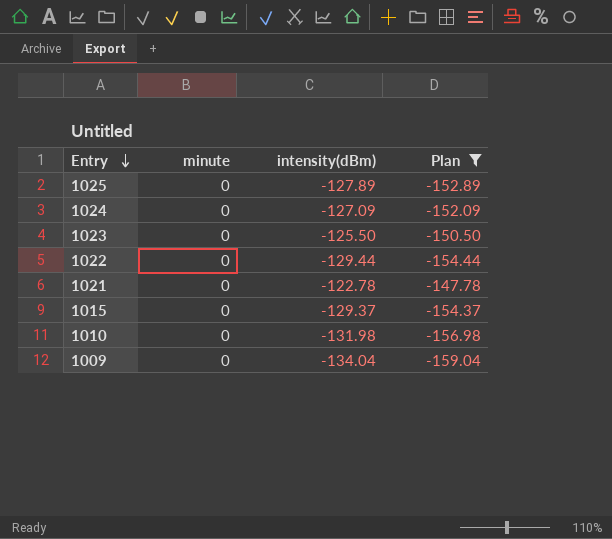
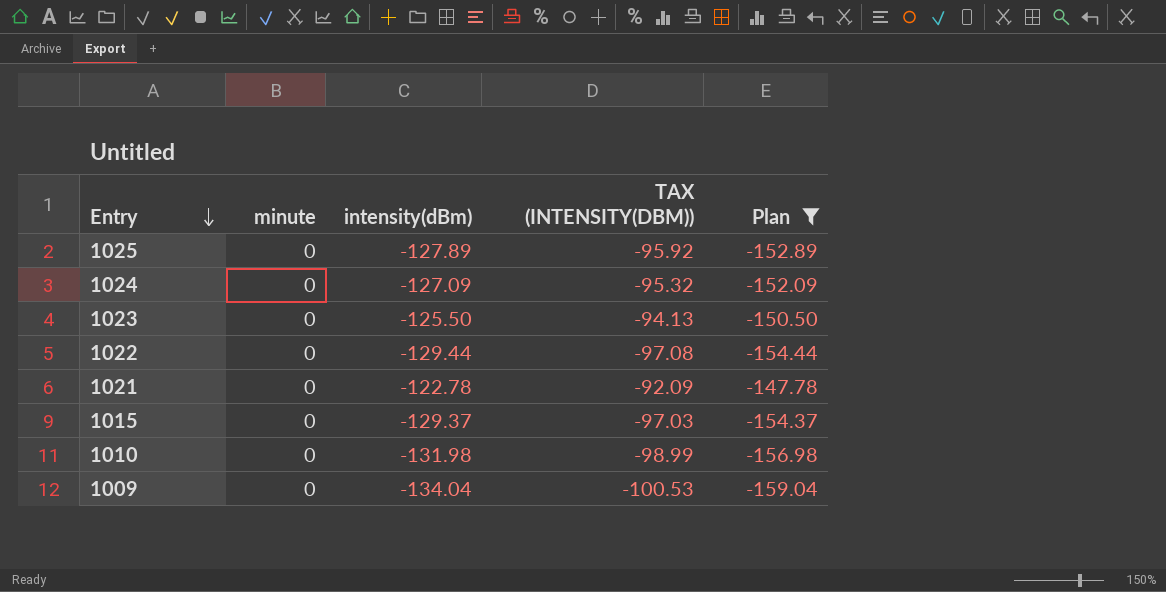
column TAX (INTENSITY(DBM)) | formula: none -> [intensity(dBm)] * 0.75

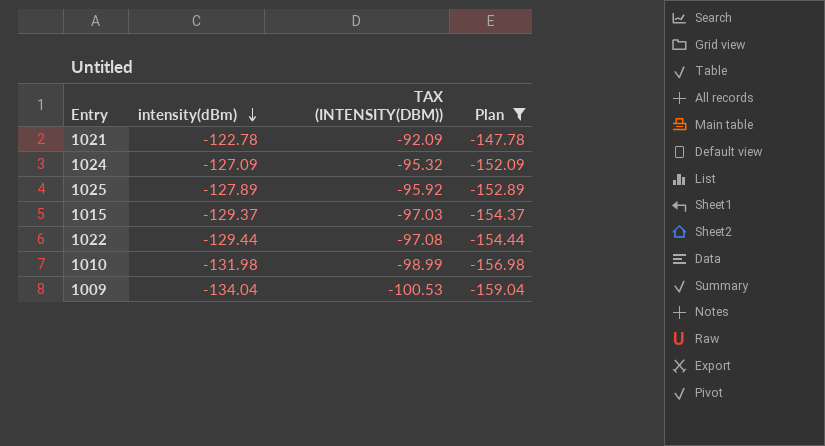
row order: Entry descending -> intensity(dBm) descending
column minute | position: 2 -> none
row 1023: 0 | -125.50 | -94.13 | -150.50 -> none

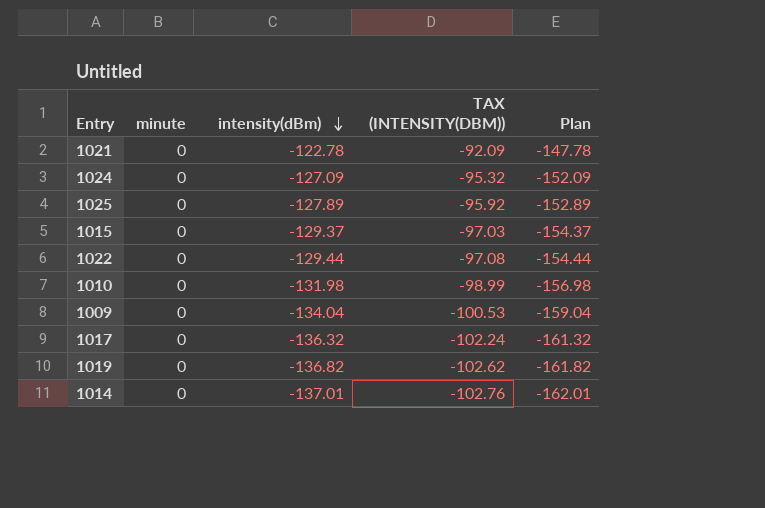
filter: Plan >= -159.04 -> none
column minute | position: none -> 2

